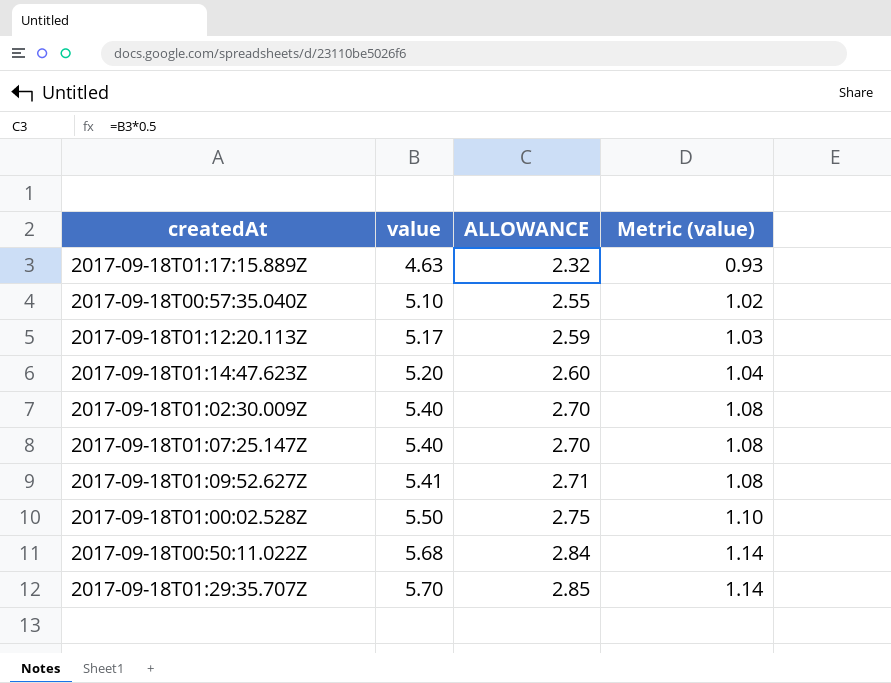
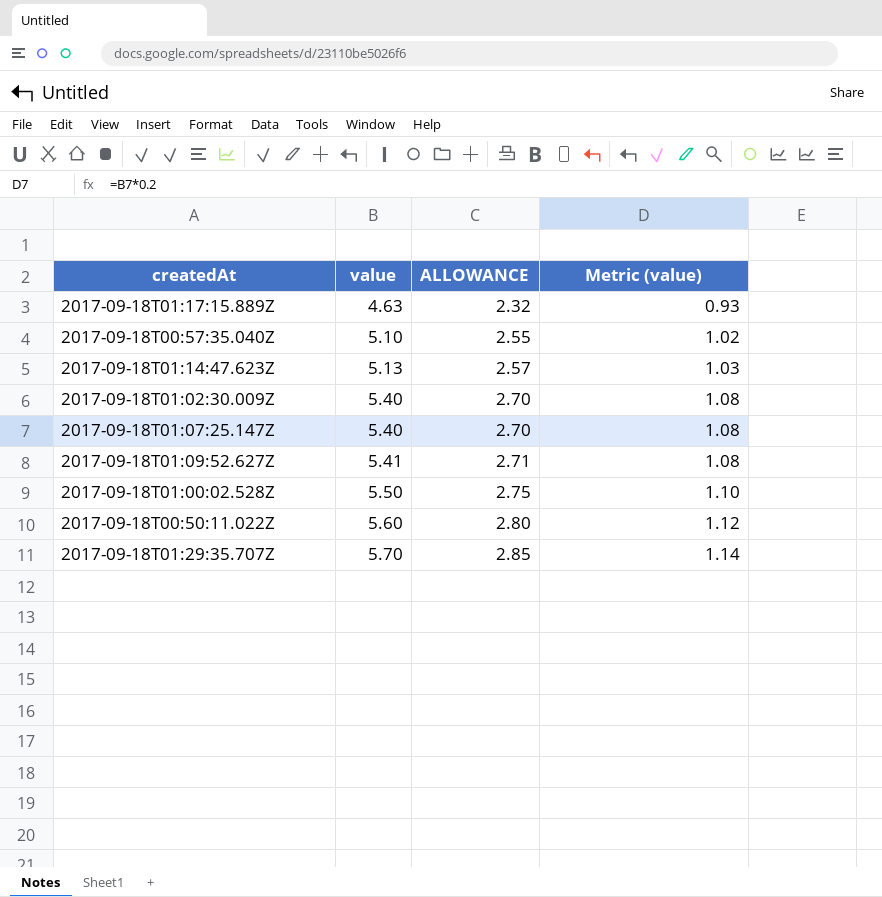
row 2017-09-18T01:12:20.113Z: 5.17 | 2.59 | 1.03 -> none
2017-09-18T01:14:47.623Z | value: 5.20 -> 5.13
2017-09-18T01:14:47.623Z | ALLOWANCE: 2.60 -> 2.57
2017-09-18T01:14:47.623Z | Metric (value): 1.04 -> 1.03
2017-09-18T00:50:11.022Z | value: 5.68 -> 5.60
2017-09-18T00:50:11.022Z | ALLOWANCE: 2.84 -> 2.80
2017-09-18T00:50:11.022Z | Metric (value): 1.14 -> 1.12

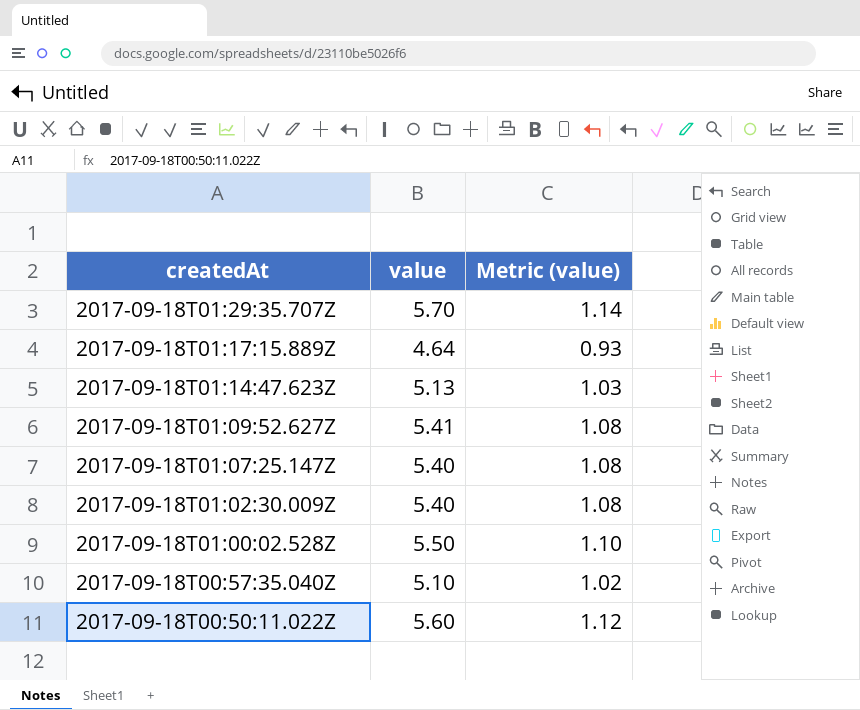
row order: value ascending -> createdAt descending
column ALLOWANCE | formula: [value] * 0.5 -> none
2017-09-18T01:17:15.889Z | value: 4.63 -> 4.64

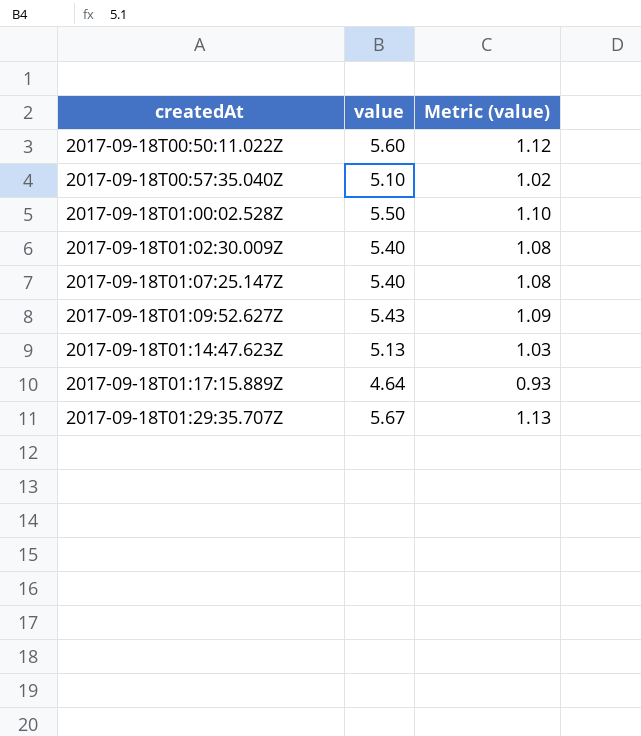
row order: createdAt descending -> createdAt ascending
2017-09-18T01:09:52.627Z | value: 5.41 -> 5.43
2017-09-18T01:09:52.627Z | Metric (value): 1.08 -> 1.09
2017-09-18T01:29:35.707Z | value: 5.70 -> 5.67
2017-09-18T01:29:35.707Z | Metric (value): 1.14 -> 1.13

